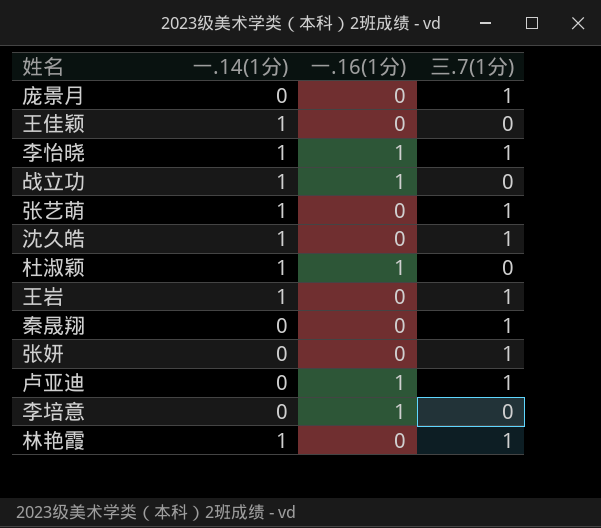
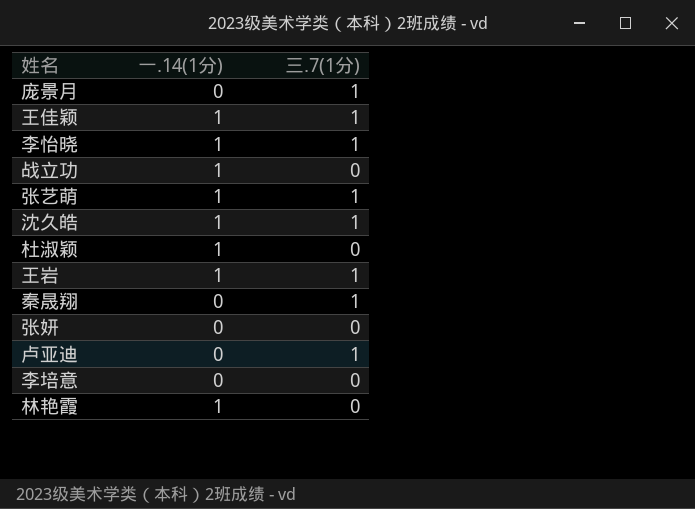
column 一.16(1分) | position: 3 -> none
王佳颖 | 三.7(1分): 0 -> 1
张妍 | 三.7(1分): 1 -> 0
林艳霞 | 三.7(1分): 1 -> 0

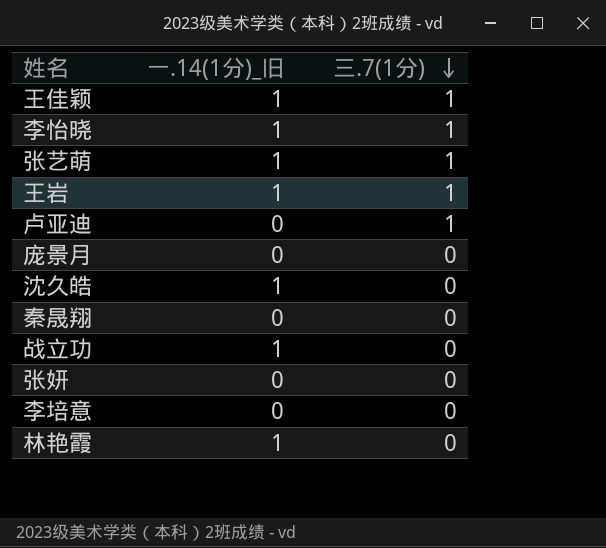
row order: none -> 三.7(1分) descending
column name: 一.14(1分) -> 一.14(1分)_旧
row 杜淑颖: 1 | 0 -> none
庞景月 | 三.7(1分): 1 -> 0
沈久皓 | 三.7(1分): 1 -> 0
秦晟翔 | 三.7(1分): 1 -> 0

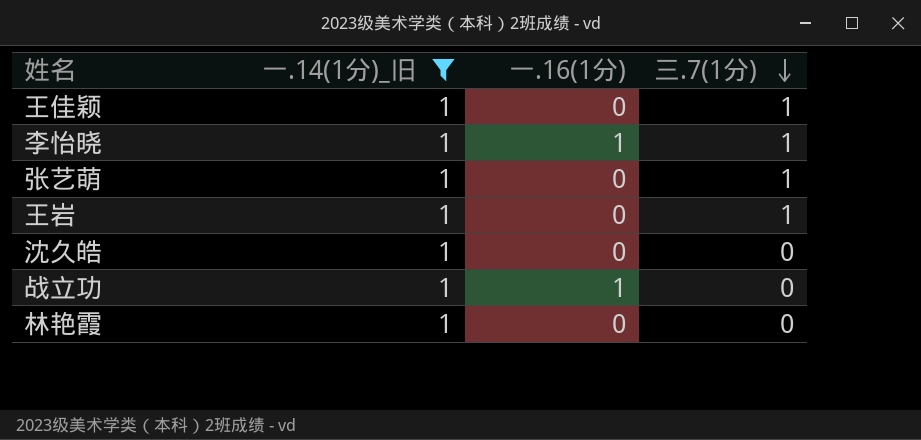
filter: none -> 一.14(1分)_旧 = 1
column 一.16(1分) | position: none -> 3

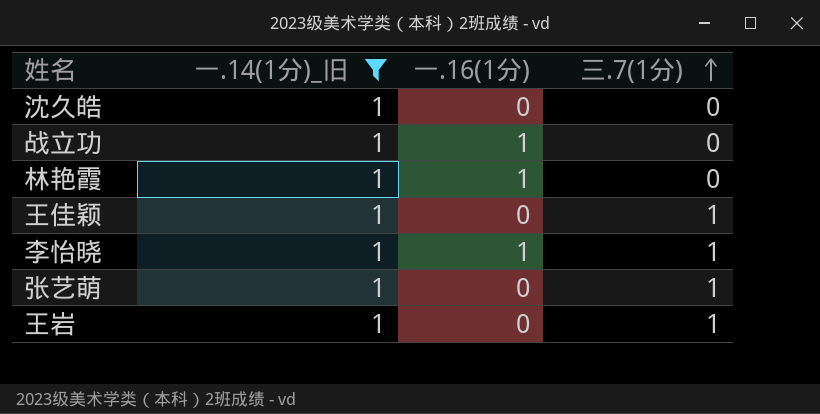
row order: 三.7(1分) descending -> 三.7(1分) ascending
林艳霞 | 一.16(1分): 0 -> 1

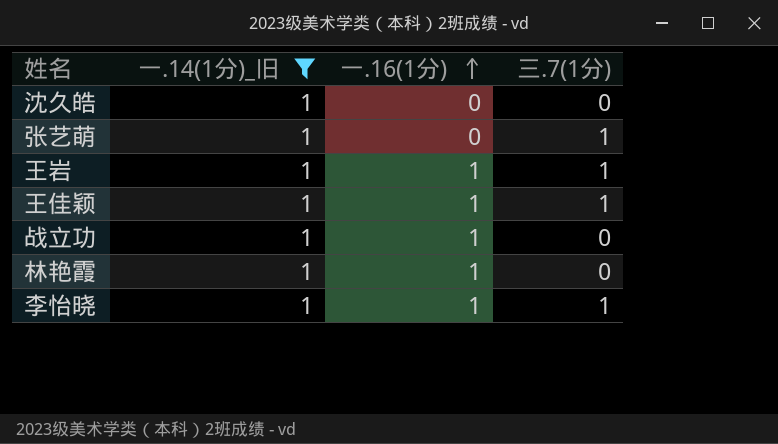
row order: 三.7(1分) ascending -> 一.16(1分) ascending
王岩 | 一.16(1分): 0 -> 1
王佳颖 | 一.16(1分): 0 -> 1

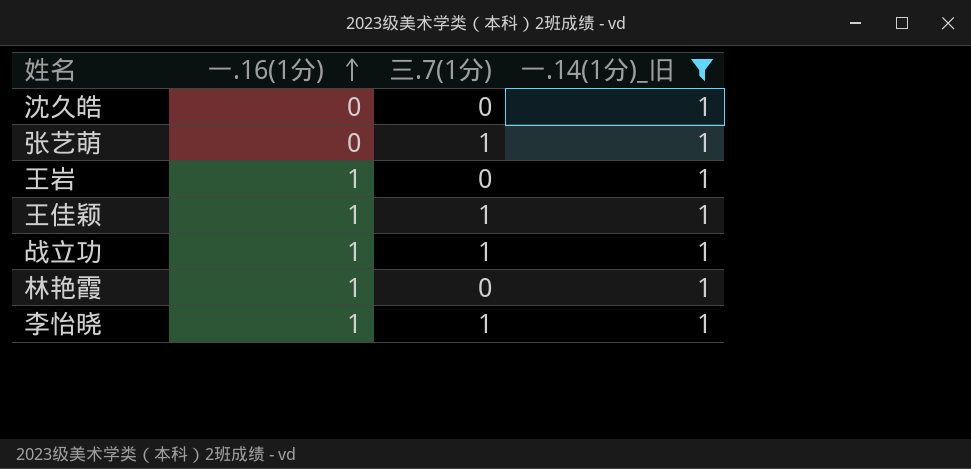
column 一.14(1分)_旧 | position: 2 -> 4
王岩 | 三.7(1分): 1 -> 0
战立功 | 三.7(1分): 0 -> 1

